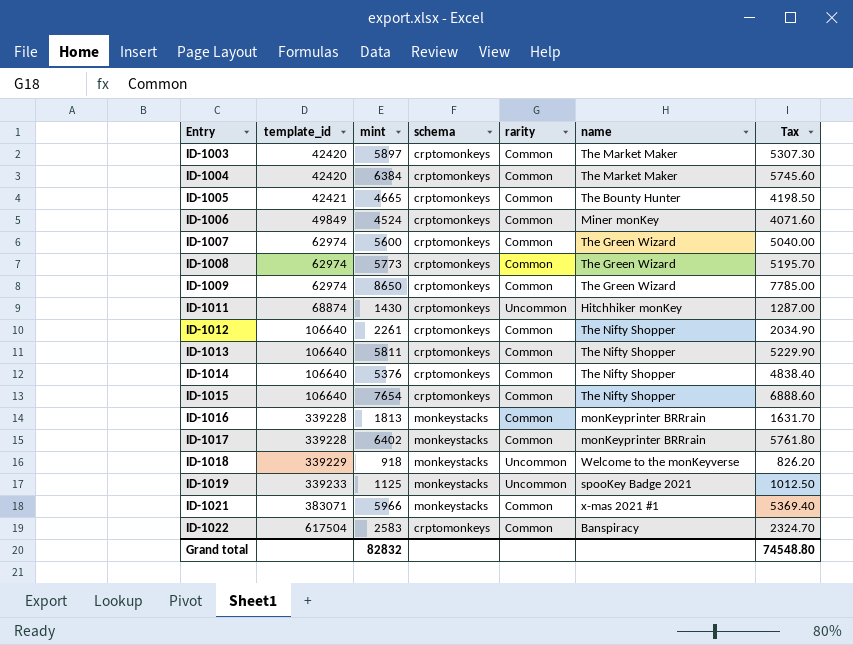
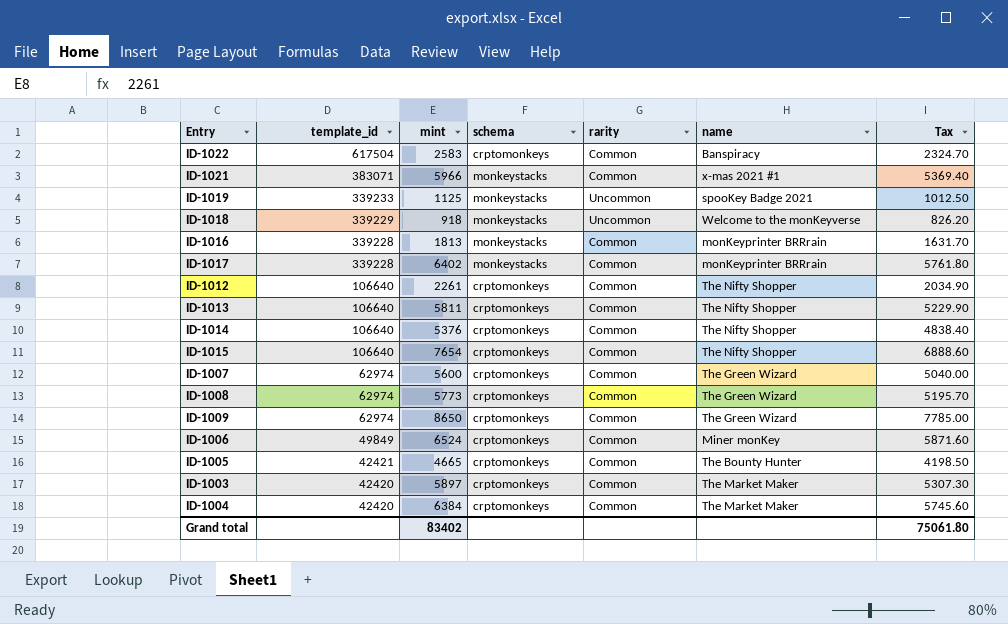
row order: Entry ascending -> template_id descending
row ID-1011: 68874 | 1430 | crptomonkeys | Uncommon | Hitchhiker monKey | 1287.00 -> none
ID-1006 | mint: 4524 -> 6524
ID-1006 | Tax: 4071.60 -> 5871.60
Grand total | mint: 82832 -> 83402
Grand total | Tax: 74548.80 -> 75061.80

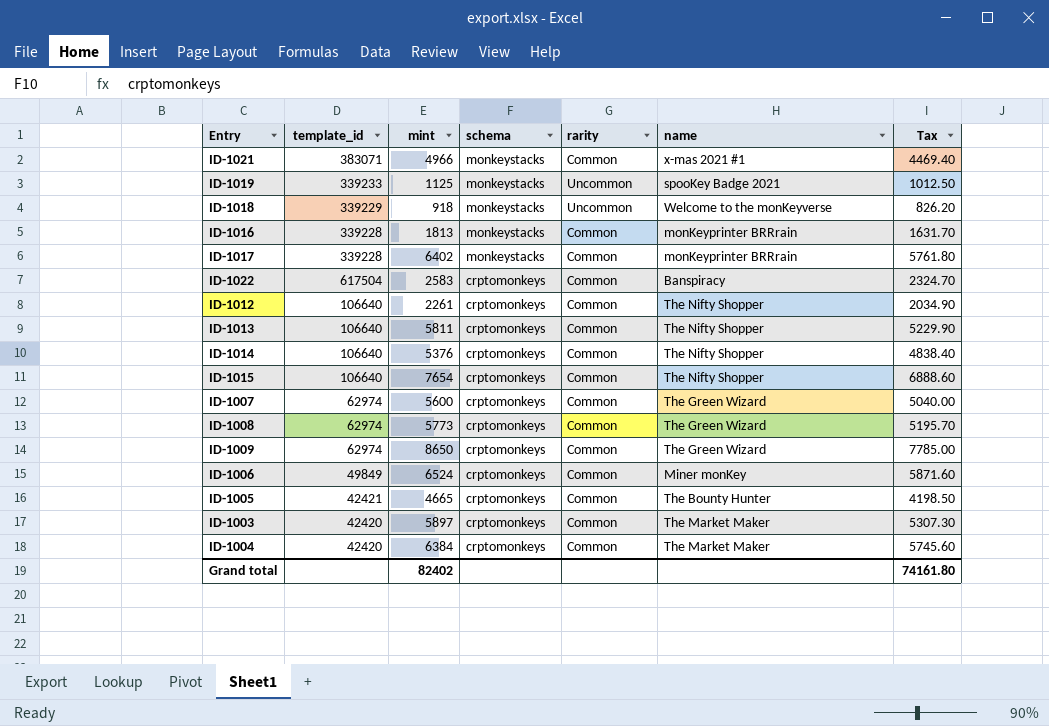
row order: template_id descending -> schema descending
ID-1021 | mint: 5966 -> 4966
ID-1021 | Tax: 5369.40 -> 4469.40
Grand total | mint: 83402 -> 82402
Grand total | Tax: 75061.80 -> 74161.80

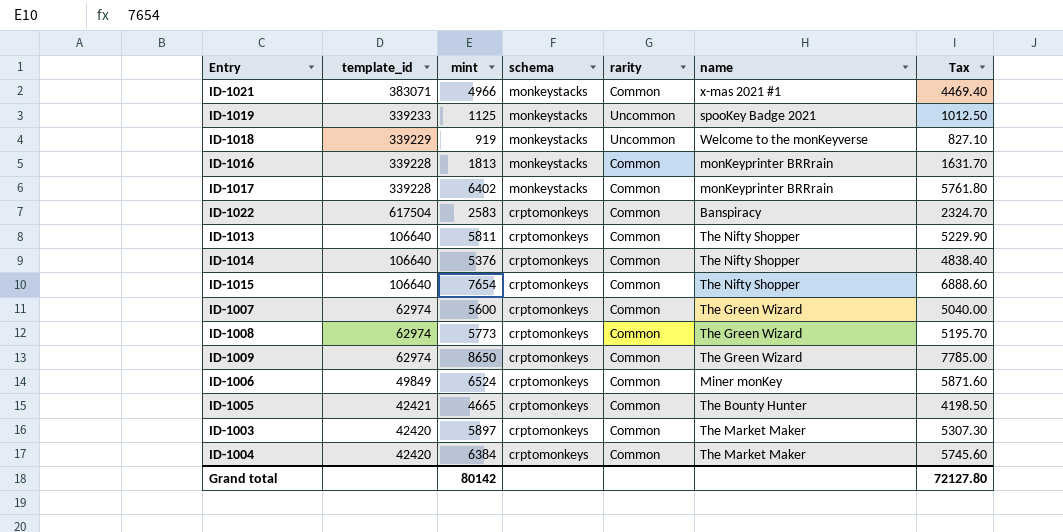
row ID-1012: 106640 | 2261 | crptomonkeys | Common | The Nifty Shopper | 2034.90 -> none
ID-1018 | mint: 918 -> 919
ID-1018 | Tax: 826.20 -> 827.10
Grand total | mint: 82402 -> 80142
Grand total | Tax: 74161.80 -> 72127.80

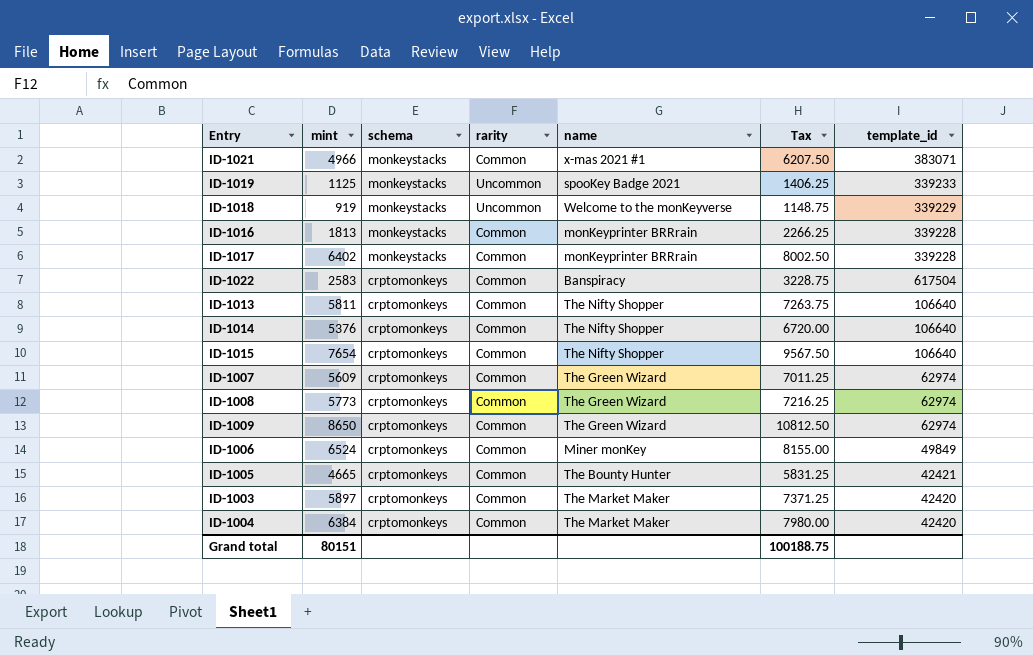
column Tax | formula: [mint] * 0.9 -> [mint] * 1.25
column template_id | position: 2 -> 7
ID-1007 | mint: 5600 -> 5609
Grand total | mint: 80142 -> 80151
Grand total | Tax: 72127.80 -> 100188.75

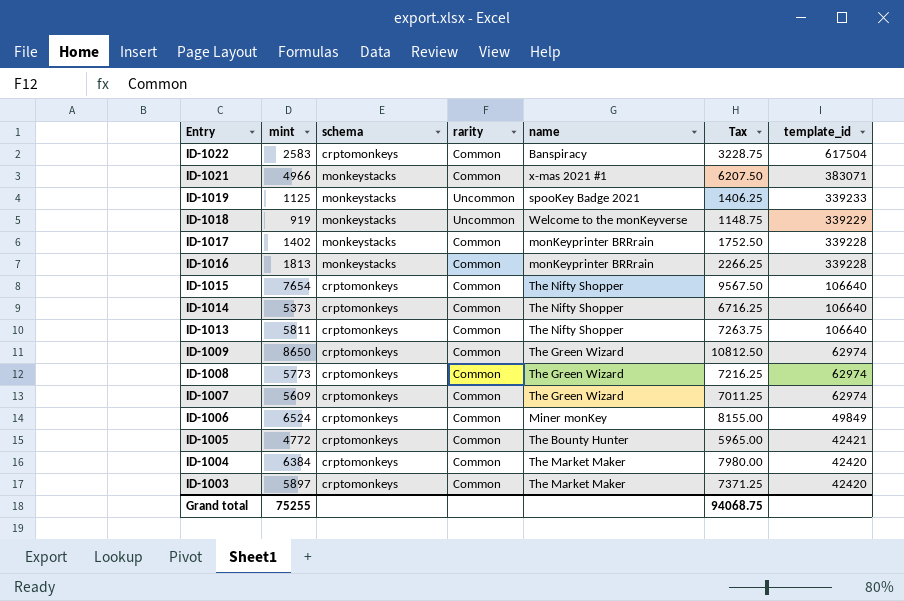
row order: schema descending -> Entry descending
ID-1017 | mint: 6402 -> 1402
ID-1017 | Tax: 8002.50 -> 1752.50
ID-1014 | mint: 5376 -> 5373
ID-1014 | Tax: 6720.00 -> 6716.25
ID-1005 | mint: 4665 -> 4772
ID-1005 | Tax: 5831.25 -> 5965.00
Grand total | mint: 80151 -> 75255
Grand total | Tax: 100188.75 -> 94068.75

